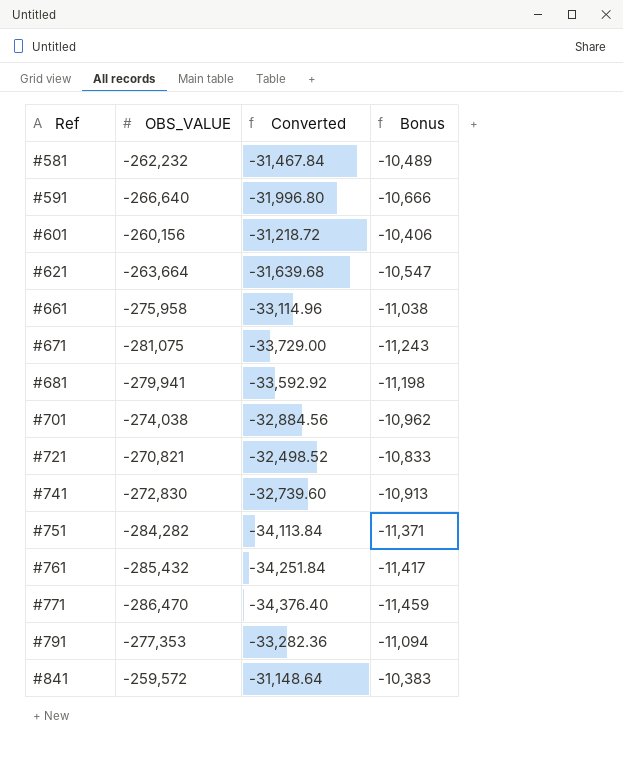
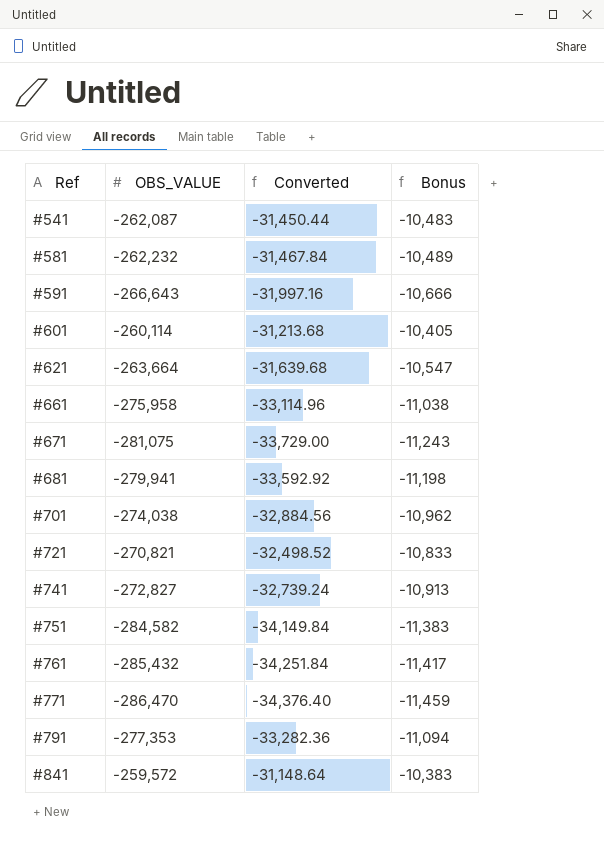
row #541: none -> -262,087 | -31,450.44 | -10,483
#591 | OBS_VALUE: -266,640 -> -266,643
#591 | Converted: -31,996.80 -> -31,997.16
#601 | OBS_VALUE: -260,156 -> -260,114
#601 | Converted: -31,218.72 -> -31,213.68
#601 | Bonus: -10,406 -> -10,405
#741 | OBS_VALUE: -272,830 -> -272,827
#741 | Converted: -32,739.60 -> -32,739.24
#751 | OBS_VALUE: -284,282 -> -284,582
#751 | Converted: -34,113.84 -> -34,149.84
#751 | Bonus: -11,371 -> -11,383

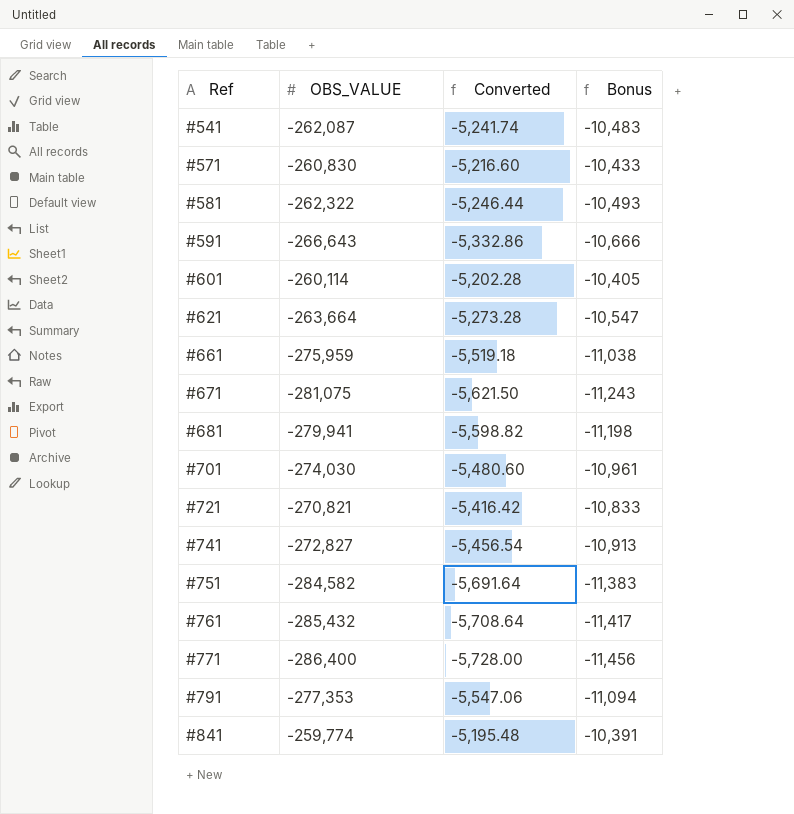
column Converted | formula: [OBS_VALUE] * 0.12 -> [OBS_VALUE] * 0.02
row #571: none -> -260,830 | -5,216.60 | -10,433
#581 | OBS_VALUE: -262,232 -> -262,322
#581 | Bonus: -10,489 -> -10,493
#661 | OBS_VALUE: -275,958 -> -275,959
#701 | OBS_VALUE: -274,038 -> -274,030
#701 | Bonus: -10,962 -> -10,961
#771 | OBS_VALUE: -286,470 -> -286,400
#771 | Bonus: -11,459 -> -11,456
#841 | OBS_VALUE: -259,572 -> -259,774
#841 | Bonus: -10,383 -> -10,391

